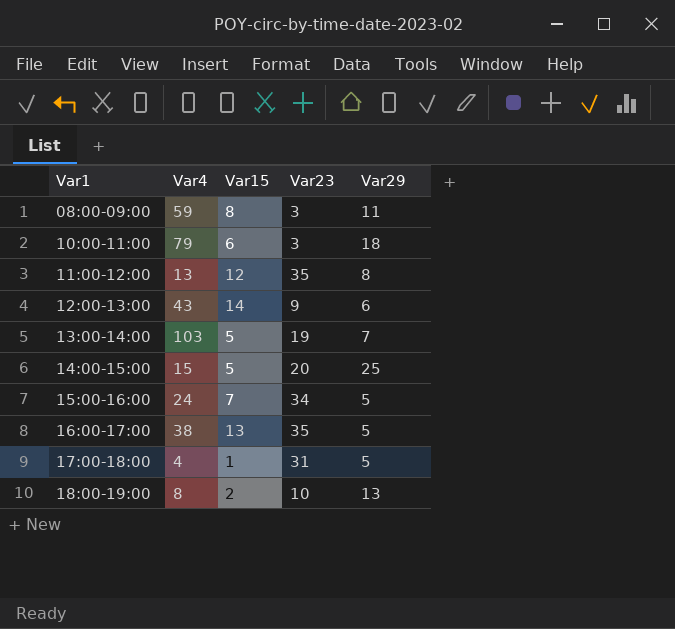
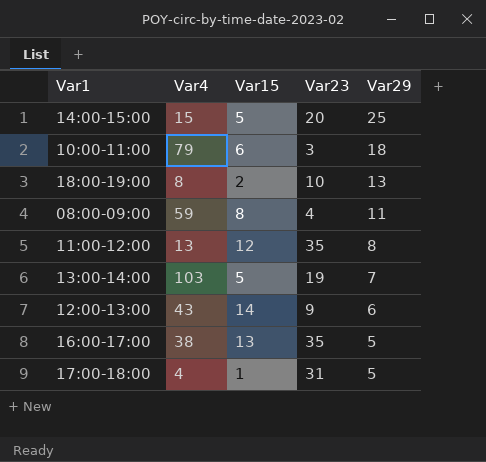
row order: Var1 ascending -> Var29 descending
row 15:00-16:00: 24 | 7 | 34 | 5 -> none
08:00-09:00 | Var23: 3 -> 4

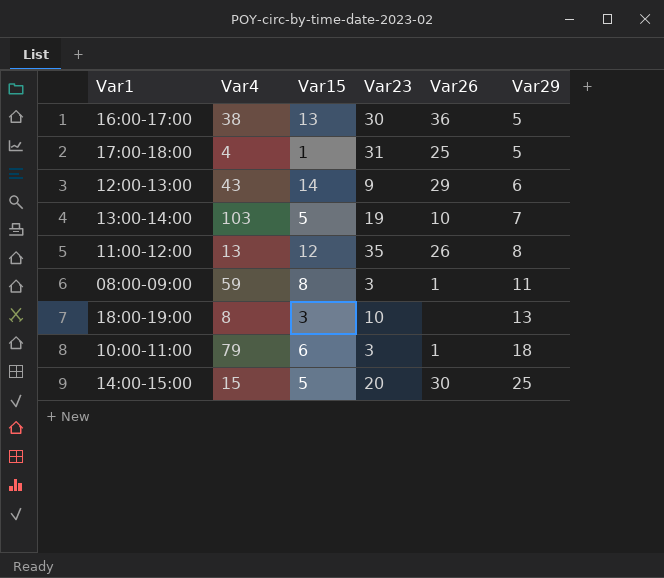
row order: Var29 descending -> Var29 ascending
column Var26 | position: none -> 5
16:00-17:00 | Var23: 35 -> 30
08:00-09:00 | Var23: 4 -> 3
18:00-19:00 | Var15: 2 -> 3

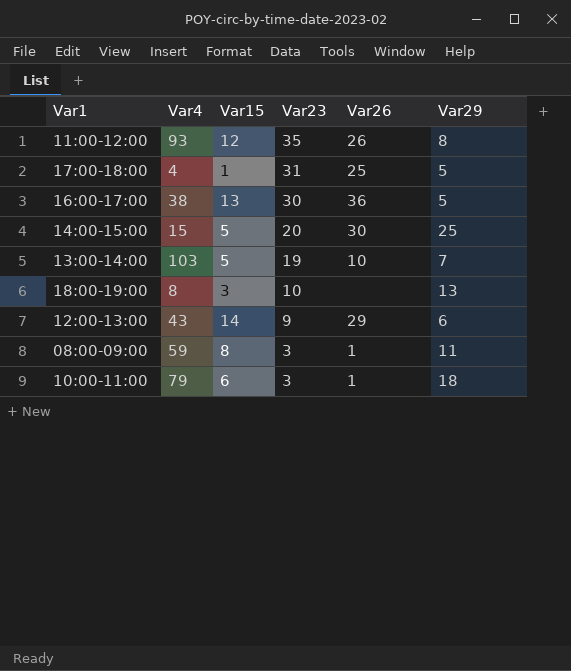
row order: Var29 ascending -> Var23 descending
11:00-12:00 | Var4: 13 -> 93

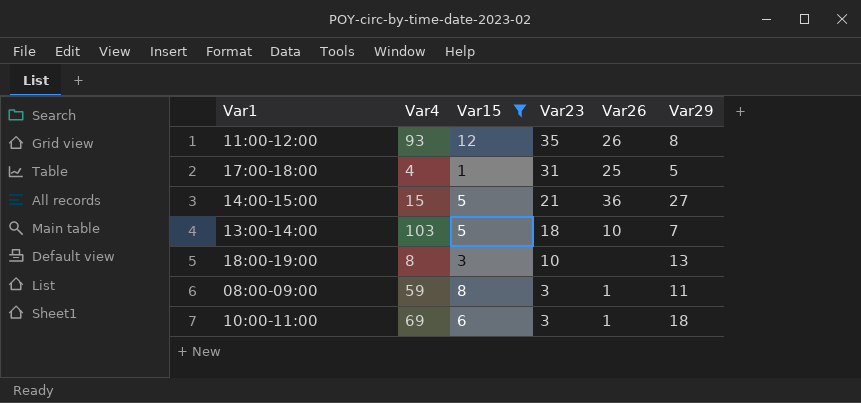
filter: none -> Var15 <= 12
14:00-15:00 | Var23: 20 -> 21
14:00-15:00 | Var26: 30 -> 36
14:00-15:00 | Var29: 25 -> 27
13:00-14:00 | Var23: 19 -> 18
10:00-11:00 | Var4: 79 -> 69

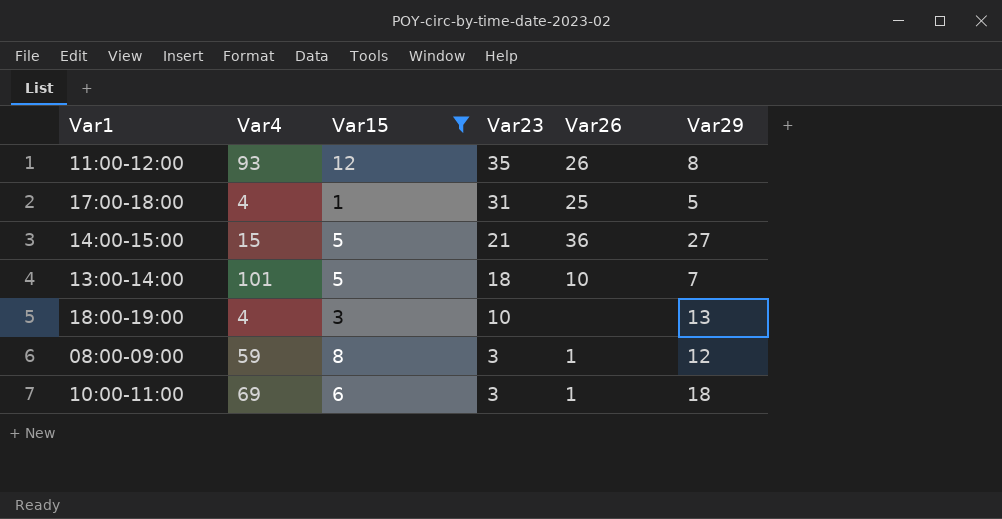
13:00-14:00 | Var4: 103 -> 101
18:00-19:00 | Var4: 8 -> 4
08:00-09:00 | Var29: 11 -> 12

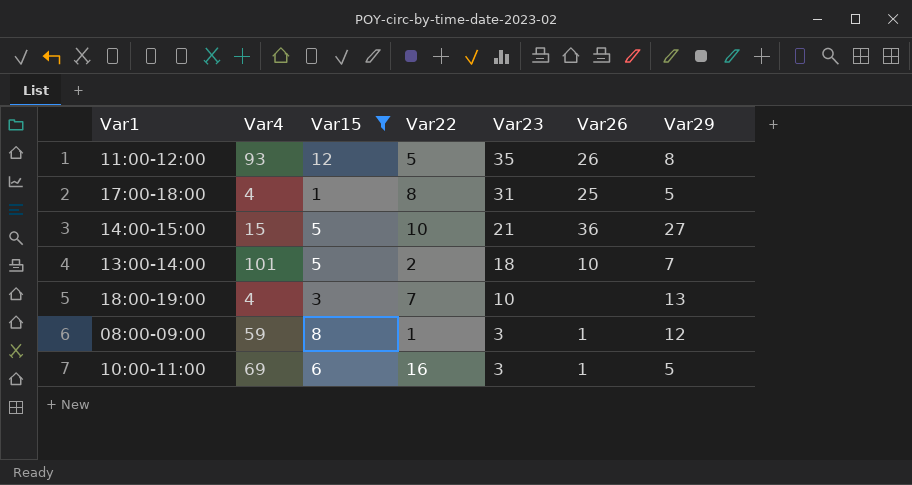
column Var22 | position: none -> 4
10:00-11:00 | Var29: 18 -> 5

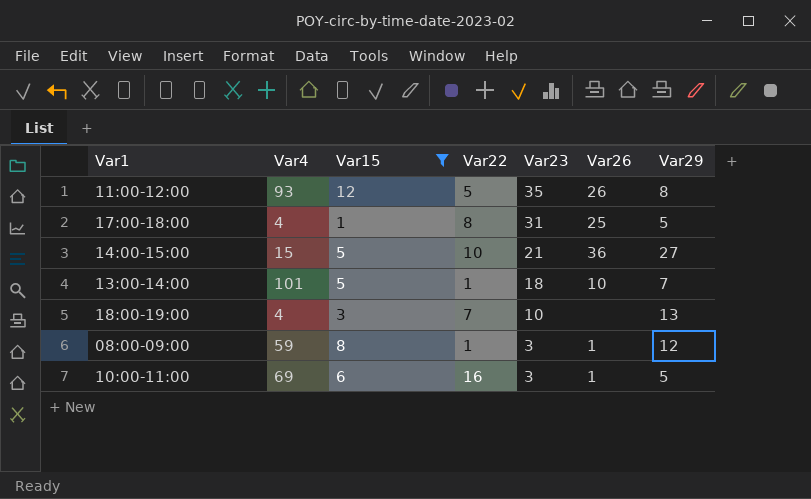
13:00-14:00 | Var22: 2 -> 1

